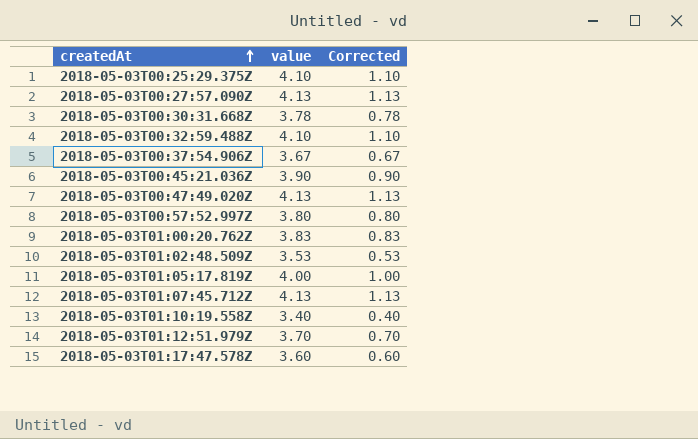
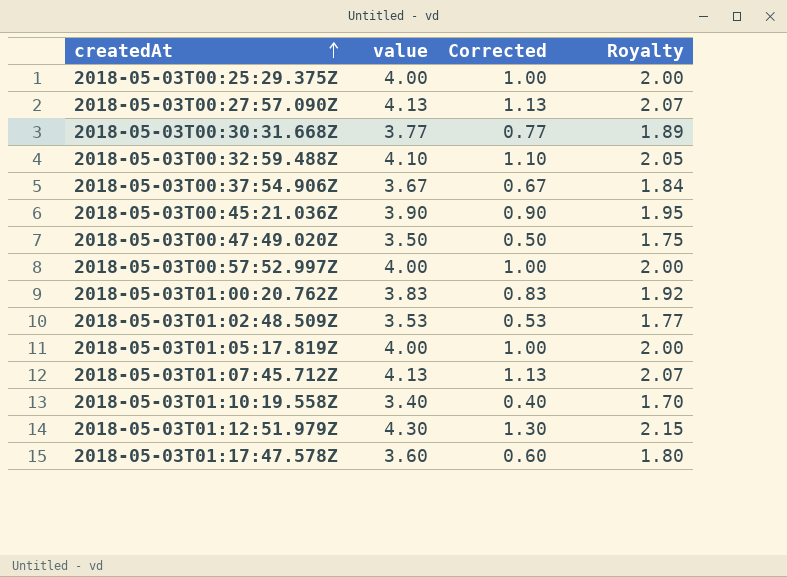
column Royalty | formula: none -> [value] * 0.5
2018-05-03T00:25:29.375Z | value: 4.10 -> 4.00
2018-05-03T00:25:29.375Z | Corrected: 1.10 -> 1.00
2018-05-03T00:30:31.668Z | value: 3.78 -> 3.77
2018-05-03T00:30:31.668Z | Corrected: 0.78 -> 0.77
2018-05-03T00:47:49.020Z | value: 4.13 -> 3.50
2018-05-03T00:47:49.020Z | Corrected: 1.13 -> 0.50
2018-05-03T00:57:52.997Z | value: 3.80 -> 4.00
2018-05-03T00:57:52.997Z | Corrected: 0.80 -> 1.00
2018-05-03T01:12:51.979Z | value: 3.70 -> 4.30
2018-05-03T01:12:51.979Z | Corrected: 0.70 -> 1.30

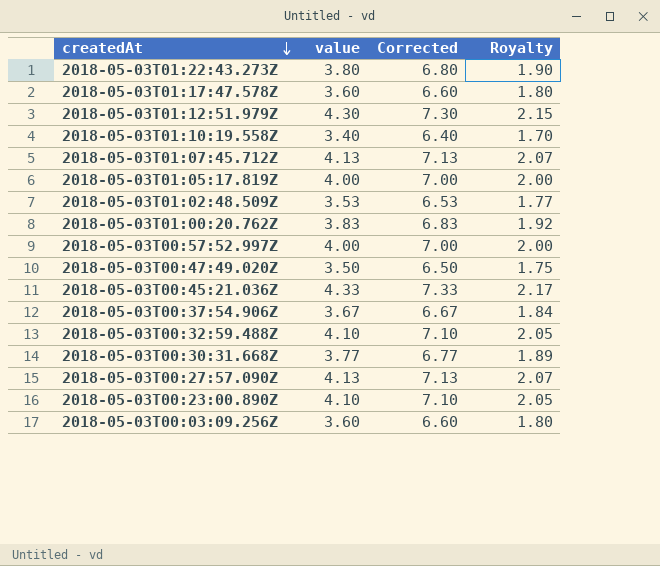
row order: createdAt ascending -> createdAt descending
column Corrected | formula: [value] - 3 -> [value] + 3
row 2018-05-03T00:25:29.375Z: 4.00 | 1.00 | 2.00 -> none
row 2018-05-03T01:22:43.273Z: none -> 3.80 | 6.80 | 1.90
2018-05-03T00:45:21.036Z | value: 3.90 -> 4.33
2018-05-03T00:45:21.036Z | Royalty: 1.95 -> 2.17
row 2018-05-03T00:23:00.890Z: none -> 4.10 | 7.10 | 2.05
row 2018-05-03T00:03:09.256Z: none -> 3.60 | 6.60 | 1.80

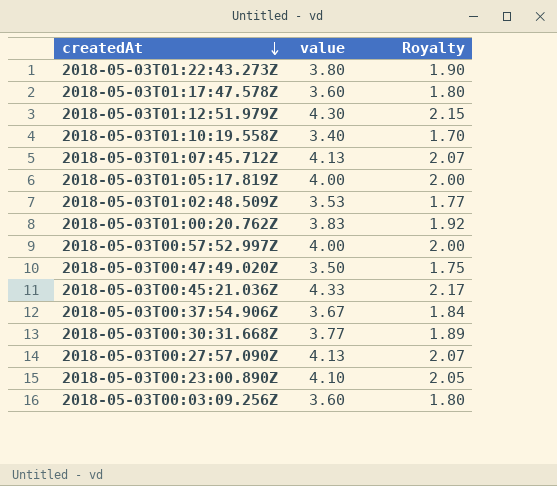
column Corrected | formula: [value] + 3 -> none
row 2018-05-03T00:32:59.488Z: 4.10 | 7.10 | 2.05 -> none

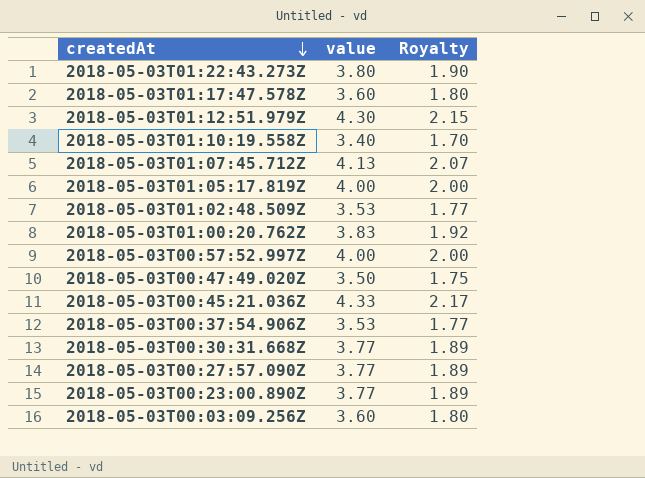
2018-05-03T00:37:54.906Z | value: 3.67 -> 3.53
2018-05-03T00:37:54.906Z | Royalty: 1.84 -> 1.77
2018-05-03T00:27:57.090Z | value: 4.13 -> 3.77
2018-05-03T00:27:57.090Z | Royalty: 2.07 -> 1.89
2018-05-03T00:23:00.890Z | value: 4.10 -> 3.77
2018-05-03T00:23:00.890Z | Royalty: 2.05 -> 1.89

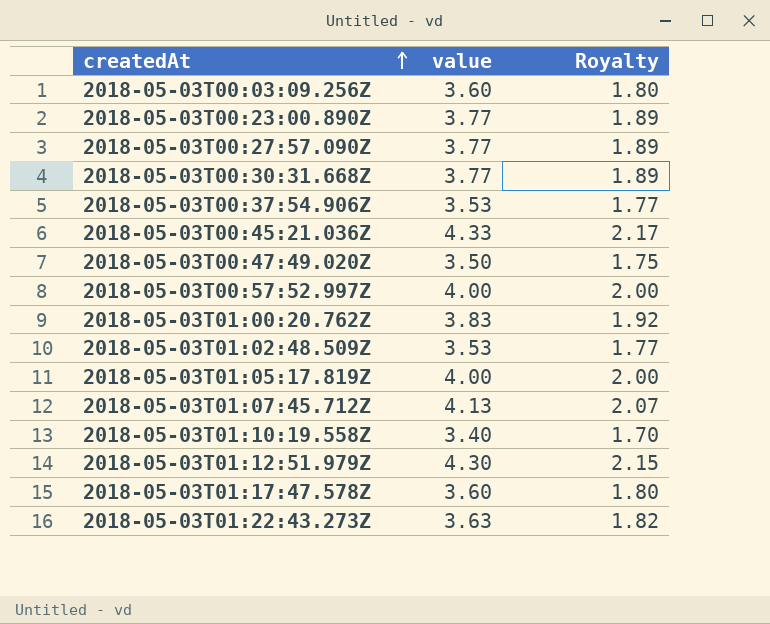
row order: createdAt descending -> createdAt ascending
2018-05-03T01:22:43.273Z | value: 3.80 -> 3.63
2018-05-03T01:22:43.273Z | Royalty: 1.90 -> 1.82

